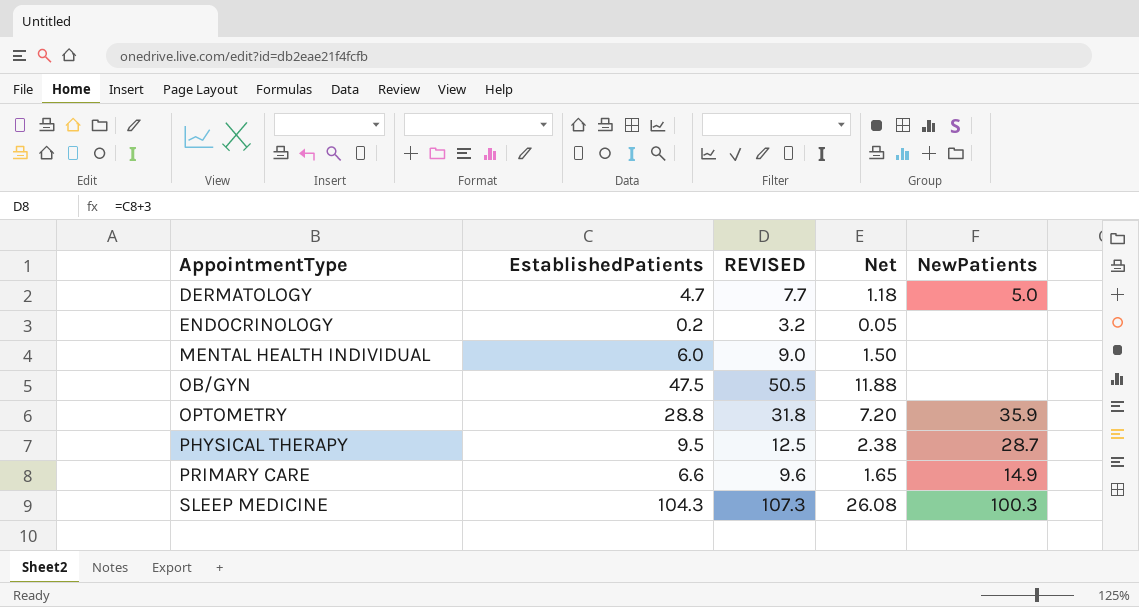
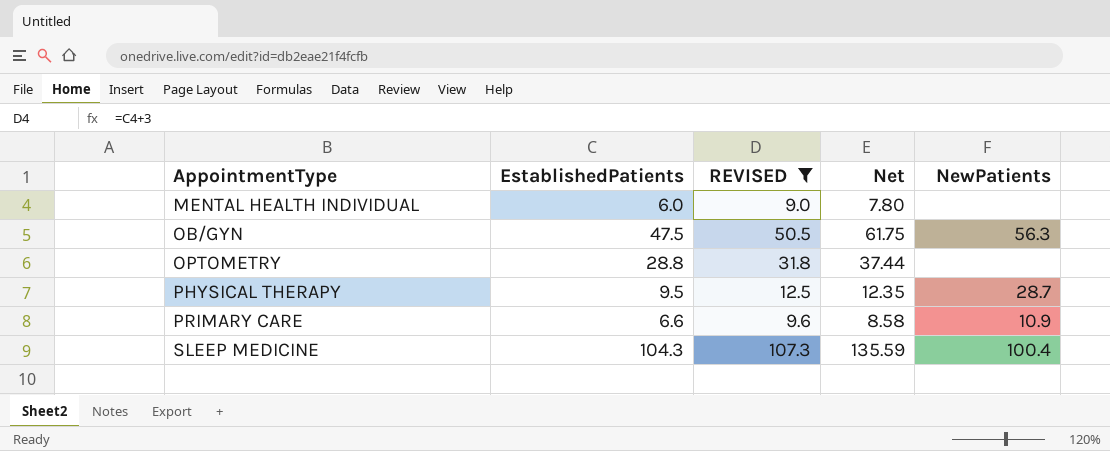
filter: none -> REVISED >= 9.0
column Net | formula: [EstablishedPatients] * 0.25 -> [EstablishedPatients] * 1.3
OB/GYN | NewPatients: none -> 56.3
OPTOMETRY | NewPatients: 35.9 -> none
PRIMARY CARE | NewPatients: 14.9 -> 10.9
SLEEP MEDICINE | NewPatients: 100.3 -> 100.4

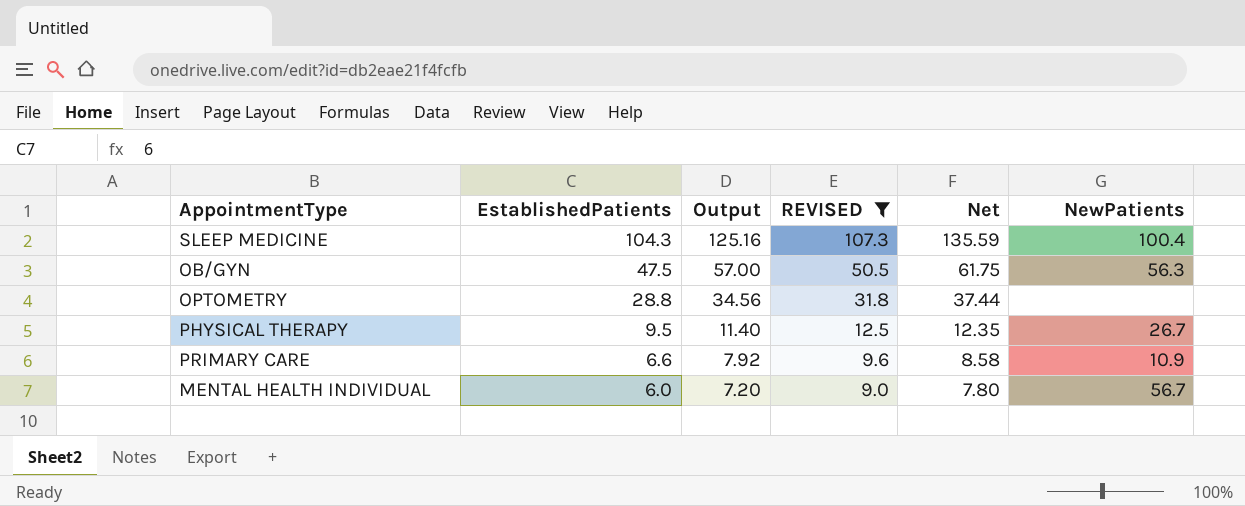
row order: AppointmentType ascending -> EstablishedPatients descending
column Output | formula: none -> [EstablishedPatients] * 1.2
PHYSICAL THERAPY | NewPatients: 28.7 -> 26.7
MENTAL HEALTH INDIVIDUAL | NewPatients: none -> 56.7

